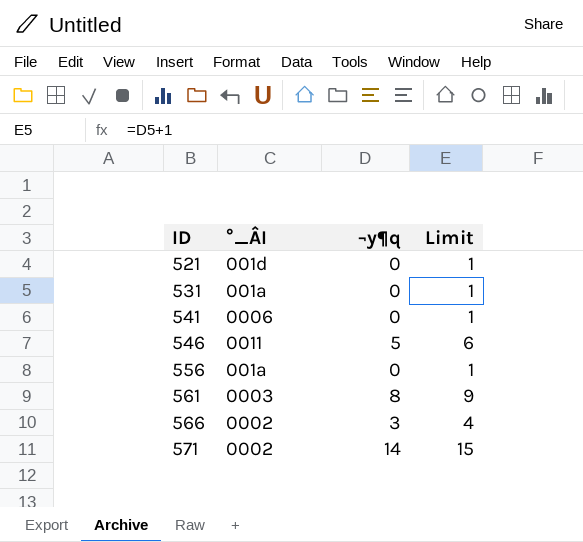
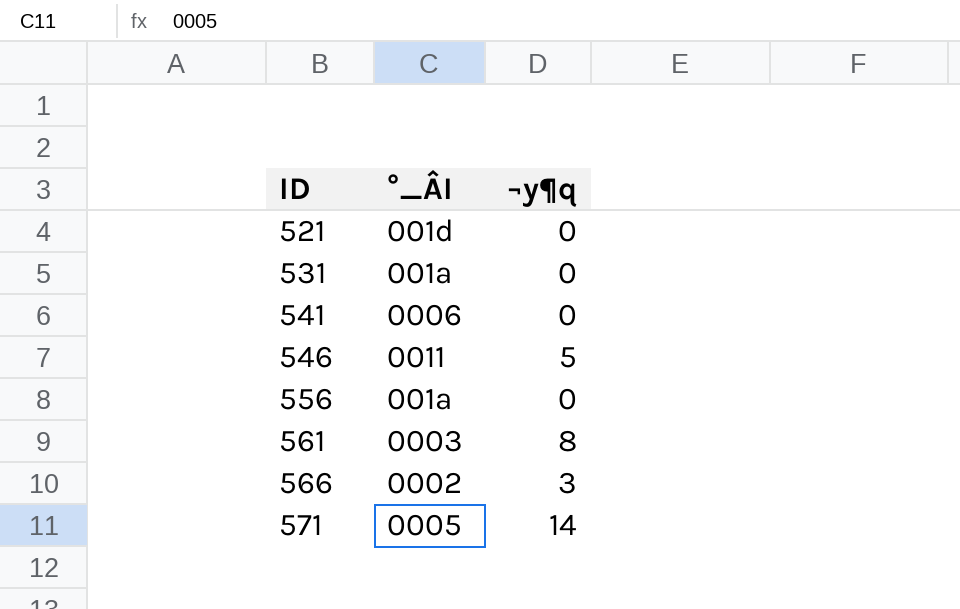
column Limit | formula: [¬y¶q] + 1 -> none
571 | °_ÂI: 0002 -> 0005

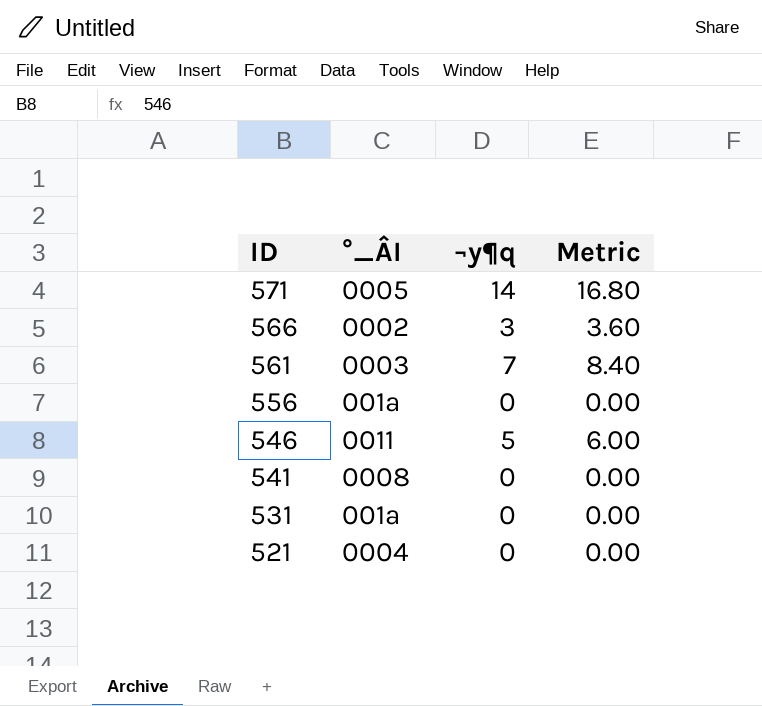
row order: ID ascending -> ID descending
column Metric | formula: none -> [¬y¶q] * 1.2
561 | ¬y¶q: 8 -> 7
541 | °_ÂI: 0006 -> 0008
521 | °_ÂI: 001d -> 0004

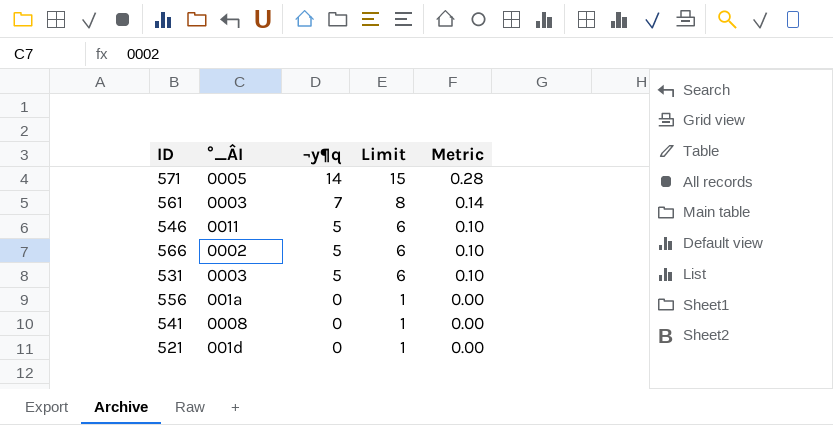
row order: ID descending -> ¬y¶q descending
column Limit | formula: none -> [¬y¶q] + 1
column Metric | formula: [¬y¶q] * 1.2 -> [¬y¶q] * 0.02
566 | ¬y¶q: 3 -> 5
531 | °_ÂI: 001a -> 0003
531 | ¬y¶q: 0 -> 5
521 | °_ÂI: 0004 -> 001d

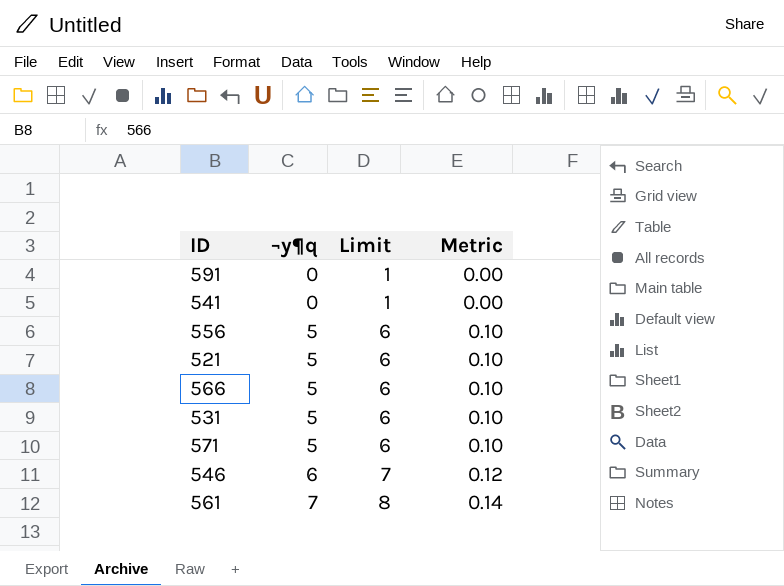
row order: ¬y¶q descending -> ¬y¶q ascending
column °_ÂI | position: 2 -> none
row 591: none -> 0 | 1 | 0.00
556 | ¬y¶q: 0 -> 5
556 | Limit: 1 -> 6
556 | Metric: 0.00 -> 0.10
521 | ¬y¶q: 0 -> 5
521 | Limit: 1 -> 6
521 | Metric: 0.00 -> 0.10
571 | ¬y¶q: 14 -> 5
571 | Limit: 15 -> 6
571 | Metric: 0.28 -> 0.10
546 | ¬y¶q: 5 -> 6
546 | Limit: 6 -> 7
546 | Metric: 0.10 -> 0.12

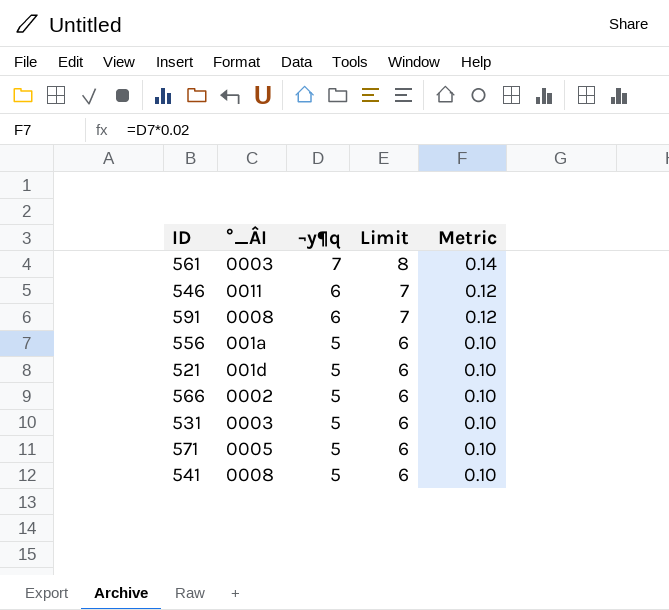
row order: ¬y¶q ascending -> ¬y¶q descending
column °_ÂI | position: none -> 2
591 | ¬y¶q: 0 -> 6
591 | Limit: 1 -> 7
591 | Metric: 0.00 -> 0.12
541 | ¬y¶q: 0 -> 5
541 | Limit: 1 -> 6
541 | Metric: 0.00 -> 0.10

